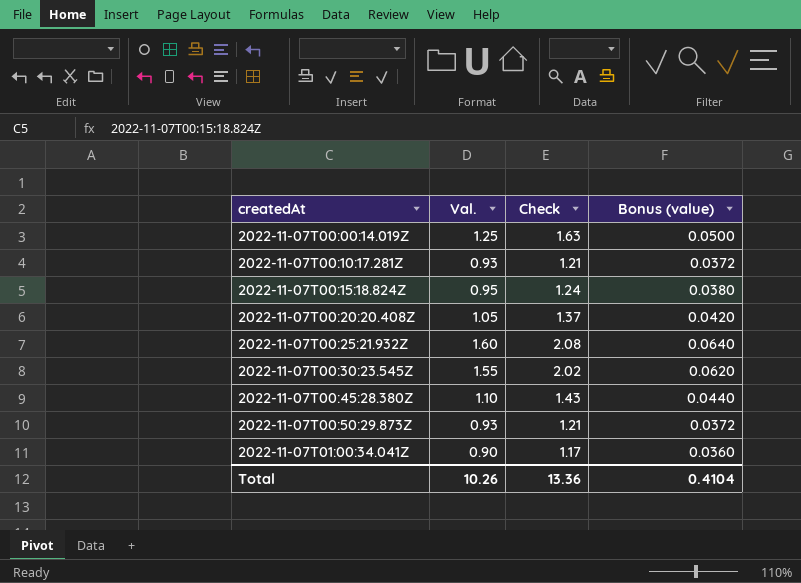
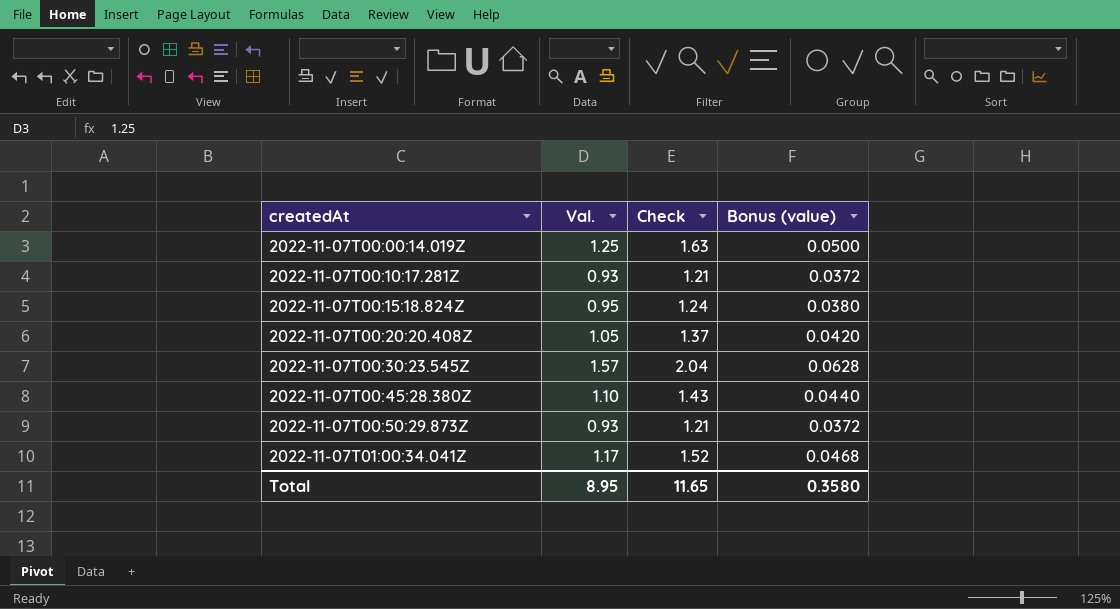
row 2022-11-07T00:25:21.932Z: 1.60 | 2.08 | 0.0640 -> none
2022-11-07T00:30:23.545Z | Val.: 1.55 -> 1.57
2022-11-07T00:30:23.545Z | Check: 2.02 -> 2.04
2022-11-07T00:30:23.545Z | Bonus (value): 0.0620 -> 0.0628
2022-11-07T01:00:34.041Z | Val.: 0.90 -> 1.17
2022-11-07T01:00:34.041Z | Check: 1.17 -> 1.52
2022-11-07T01:00:34.041Z | Bonus (value): 0.0360 -> 0.0468
Total | Val.: 10.26 -> 8.95
Total | Check: 13.36 -> 11.65
Total | Bonus (value): 0.4104 -> 0.3580

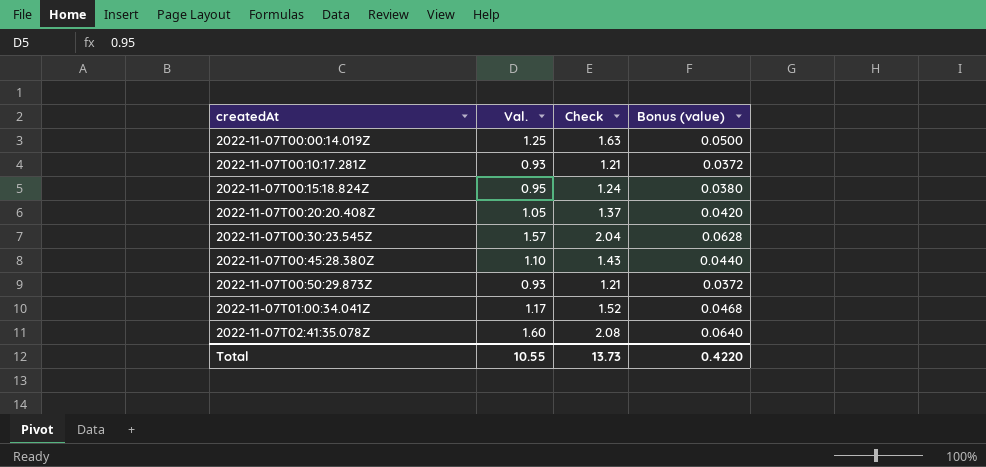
row 2022-11-07T02:41:35.078Z: none -> 1.60 | 2.08 | 0.0640
Total | Val.: 8.95 -> 10.55
Total | Check: 11.65 -> 13.73
Total | Bonus (value): 0.3580 -> 0.4220

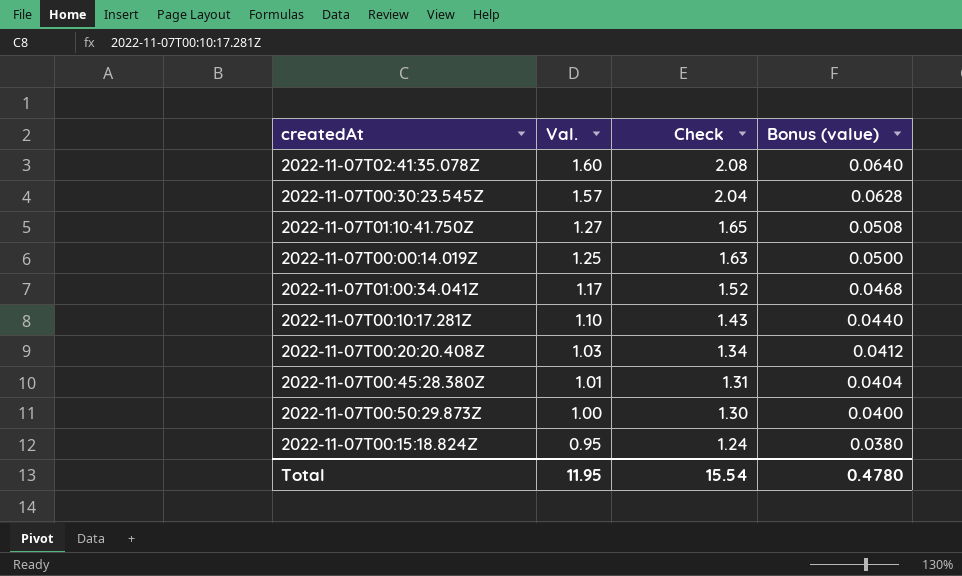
row order: createdAt ascending -> Val. descending
row 2022-11-07T01:10:41.750Z: none -> 1.27 | 1.65 | 0.0508
2022-11-07T00:10:17.281Z | Val.: 0.93 -> 1.10
2022-11-07T00:10:17.281Z | Check: 1.21 -> 1.43
2022-11-07T00:10:17.281Z | Bonus (value): 0.0372 -> 0.0440
2022-11-07T00:20:20.408Z | Val.: 1.05 -> 1.03
2022-11-07T00:20:20.408Z | Check: 1.37 -> 1.34
2022-11-07T00:20:20.408Z | Bonus (value): 0.0420 -> 0.0412
2022-11-07T00:45:28.380Z | Val.: 1.10 -> 1.01
2022-11-07T00:45:28.380Z | Check: 1.43 -> 1.31
2022-11-07T00:45:28.380Z | Bonus (value): 0.0440 -> 0.0404
2022-11-07T00:50:29.873Z | Val.: 0.93 -> 1.00
2022-11-07T00:50:29.873Z | Check: 1.21 -> 1.30
2022-11-07T00:50:29.873Z | Bonus (value): 0.0372 -> 0.0400
Total | Val.: 10.55 -> 11.95
Total | Check: 13.73 -> 15.54
Total | Bonus (value): 0.4220 -> 0.4780

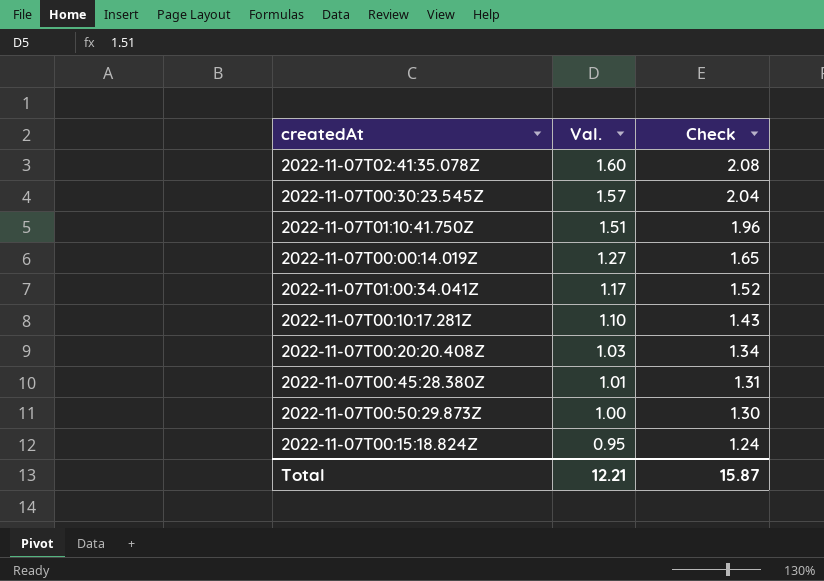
column Bonus (value) | formula: [Val.] * 0.04 -> none
2022-11-07T01:10:41.750Z | Val.: 1.27 -> 1.51
2022-11-07T01:10:41.750Z | Check: 1.65 -> 1.96
2022-11-07T00:00:14.019Z | Val.: 1.25 -> 1.27
2022-11-07T00:00:14.019Z | Check: 1.63 -> 1.65
Total | Val.: 11.95 -> 12.21
Total | Check: 15.54 -> 15.87

